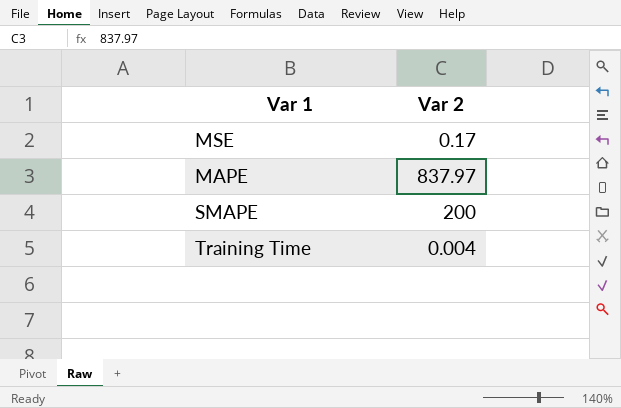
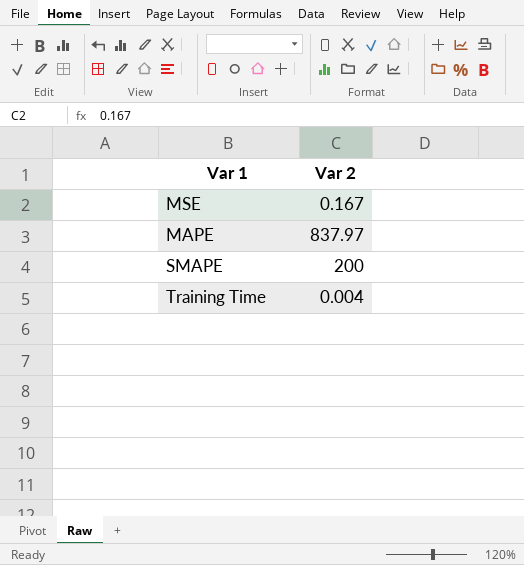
MSE | Var 2: 0.17 -> 0.167

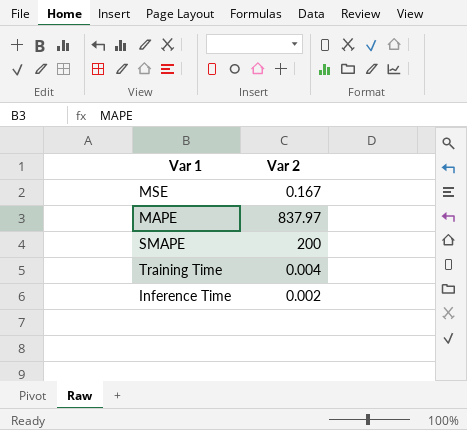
row Inference Time: none -> 0.002

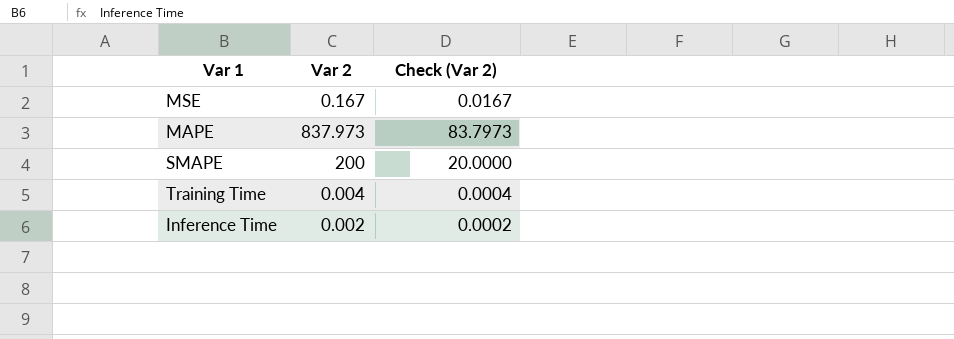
column Check (Var 2) | formula: none -> [Var 2] * 0.1
MAPE | Var 2: 837.97 -> 837.973

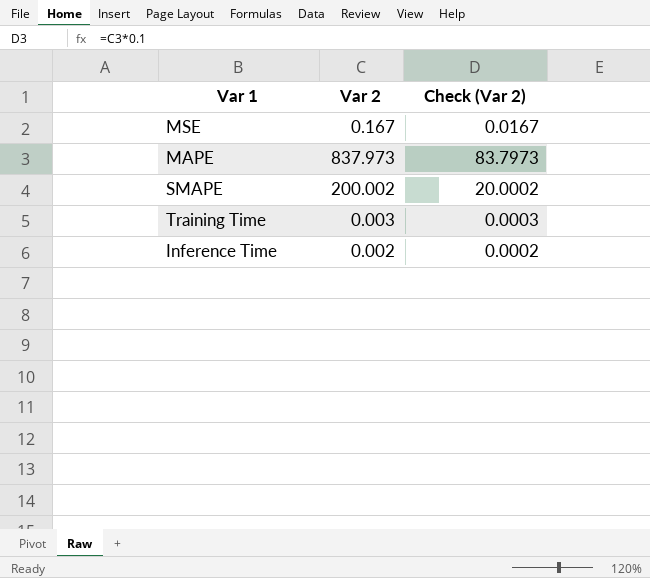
SMAPE | Var 2: 200 -> 200.002
SMAPE | Check (Var 2): 20.0000 -> 20.0002
Training Time | Var 2: 0.004 -> 0.003
Training Time | Check (Var 2): 0.0004 -> 0.0003

